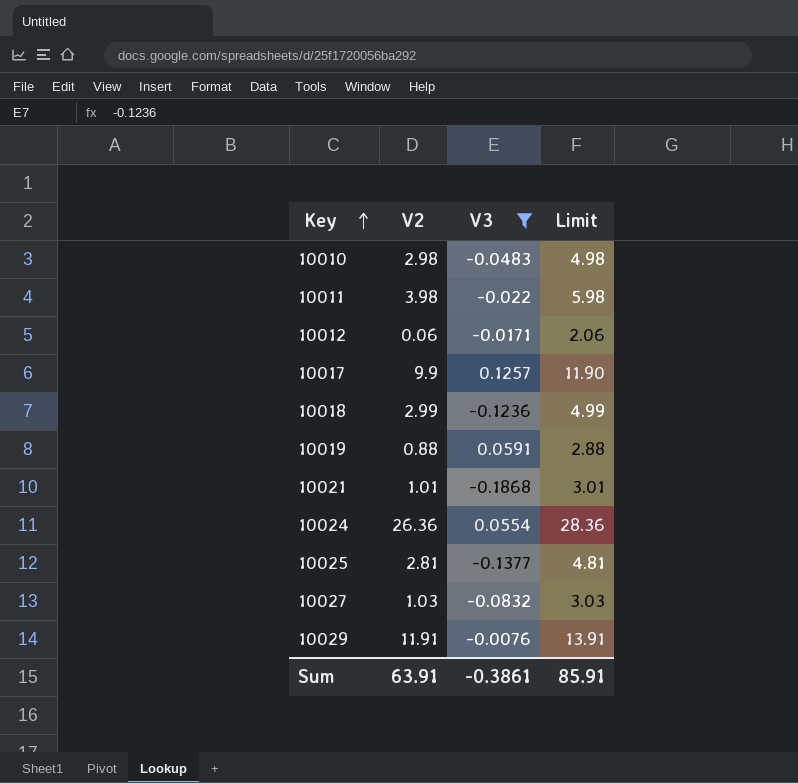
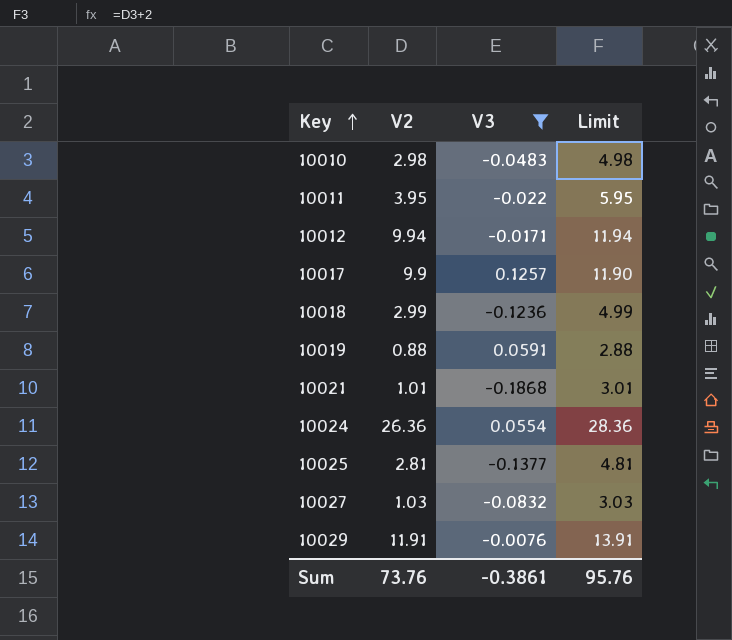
10011 | V2: 3.98 -> 3.95
10011 | Limit: 5.98 -> 5.95
10012 | V2: 0.06 -> 9.94
10012 | Limit: 2.06 -> 11.94
Sum | V2: 63.91 -> 73.76
Sum | Limit: 85.91 -> 95.76

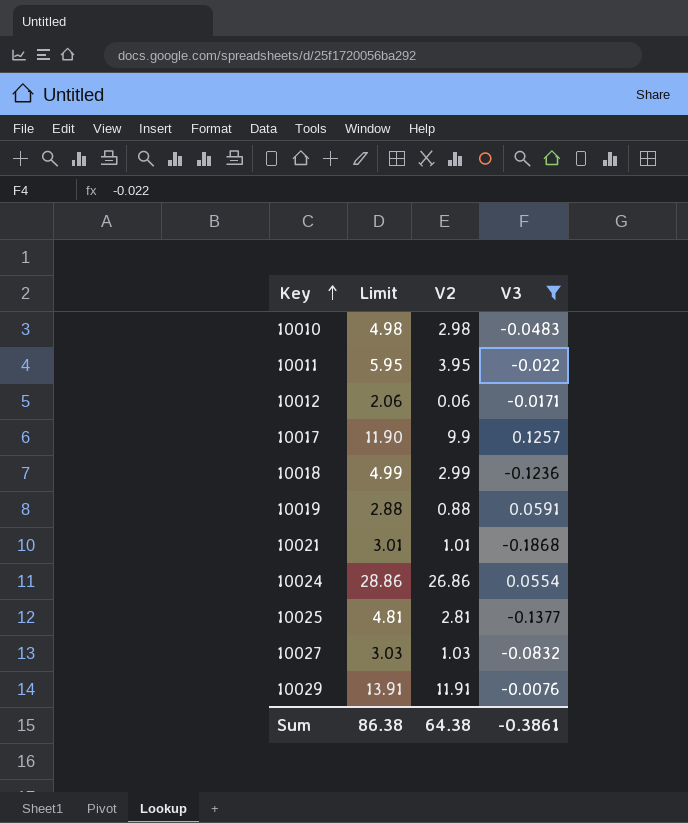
column Limit | position: 4 -> 2
10012 | Limit: 11.94 -> 2.06
10012 | V2: 9.94 -> 0.06
10024 | Limit: 28.36 -> 28.86
10024 | V2: 26.36 -> 26.86
Sum | Limit: 95.76 -> 86.38
Sum | V2: 73.76 -> 64.38

